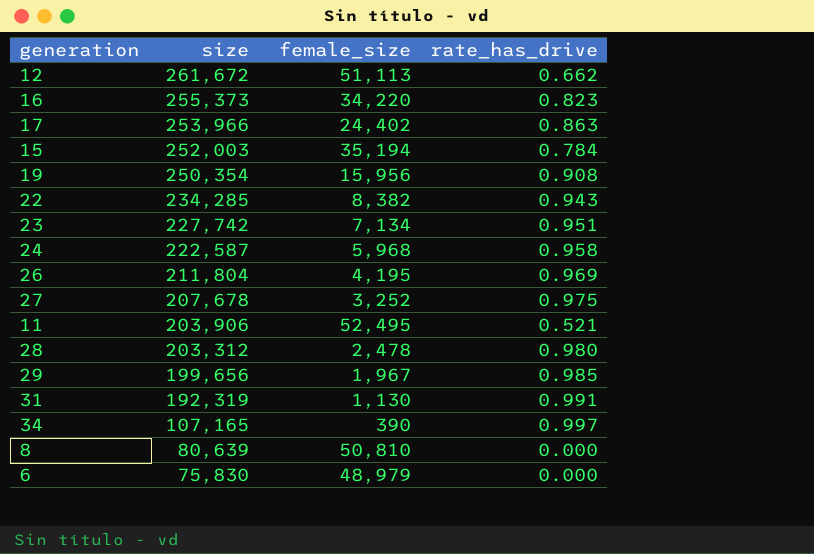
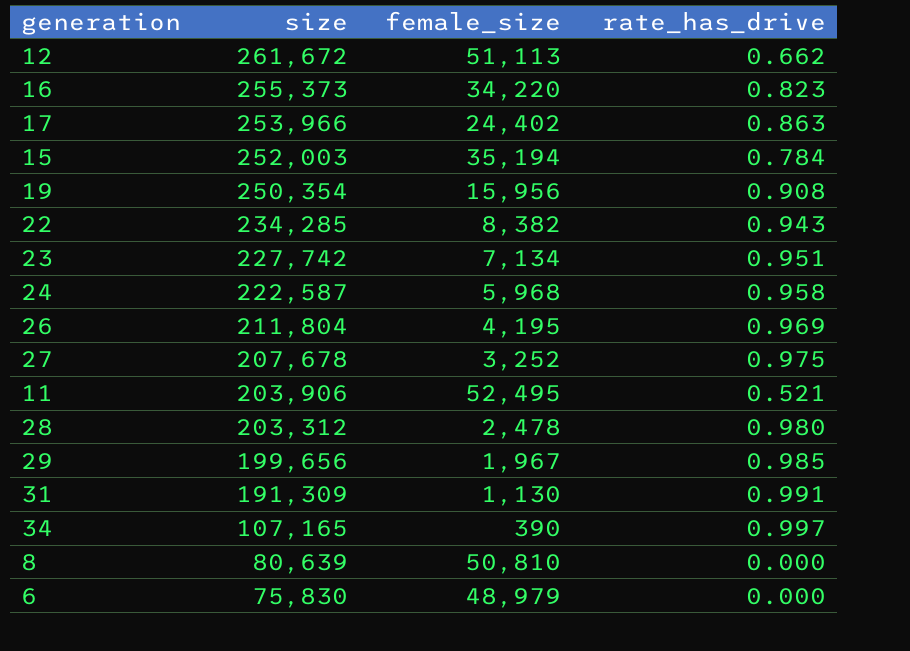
31 | size: 192,319 -> 191,309

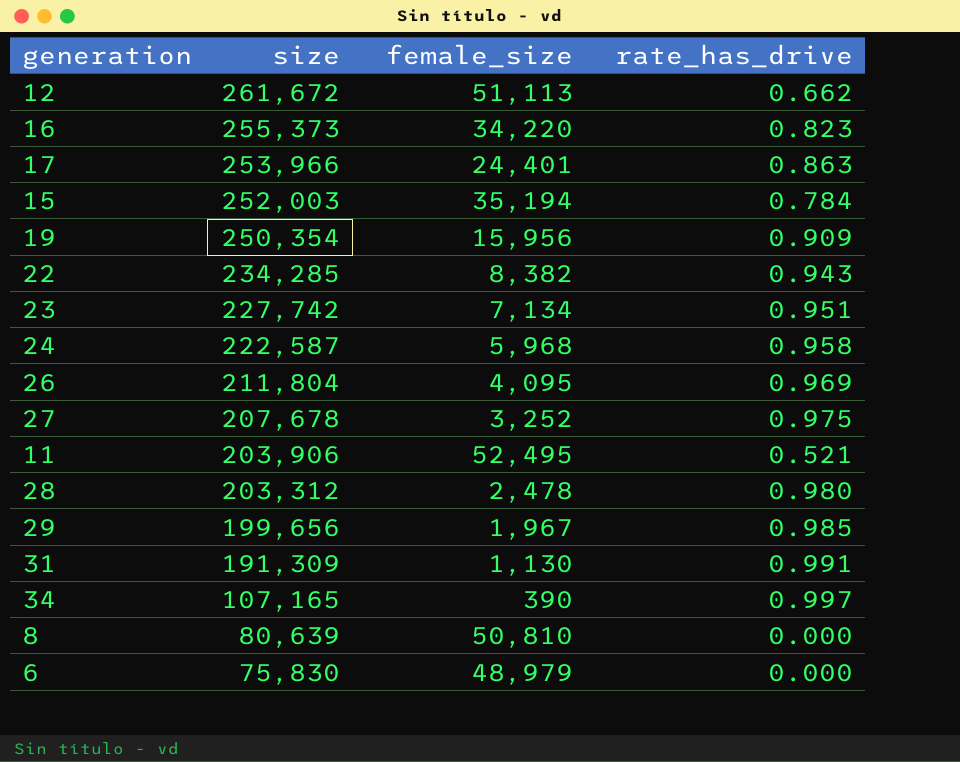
17 | female_size: 24,402 -> 24,401
19 | rate_has_drive: 0.908 -> 0.909
26 | female_size: 4,195 -> 4,095

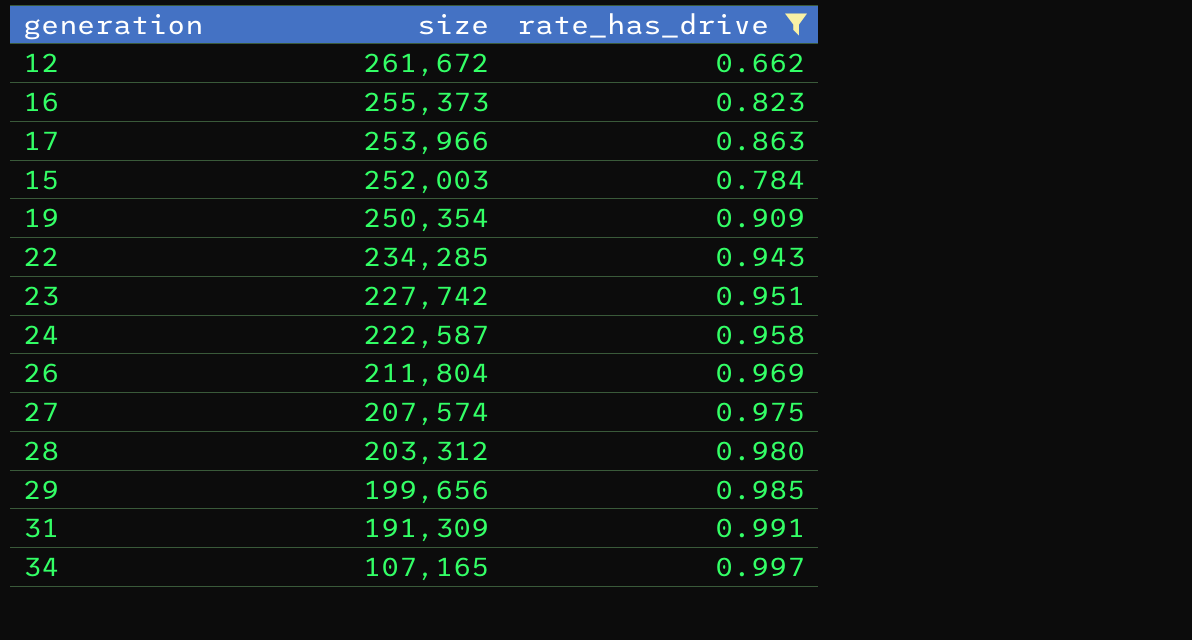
filter: none -> rate_has_drive >= 0.662
column female_size | position: 3 -> none
27 | size: 207,678 -> 207,574

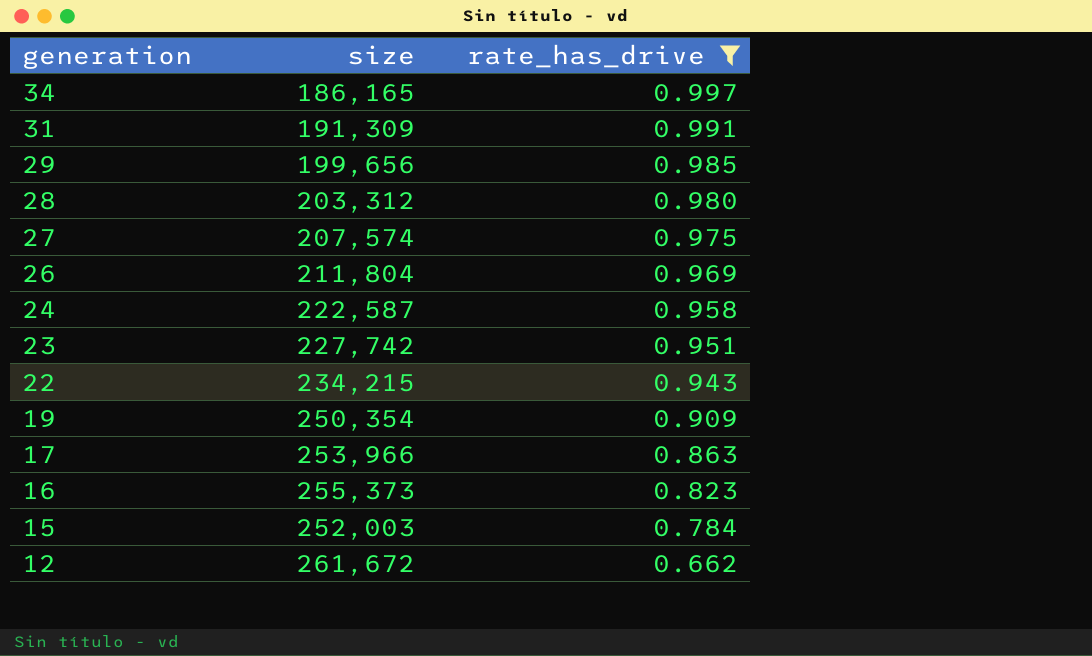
row order: size descending -> generation descending
34 | size: 107,165 -> 186,165
22 | size: 234,285 -> 234,215

